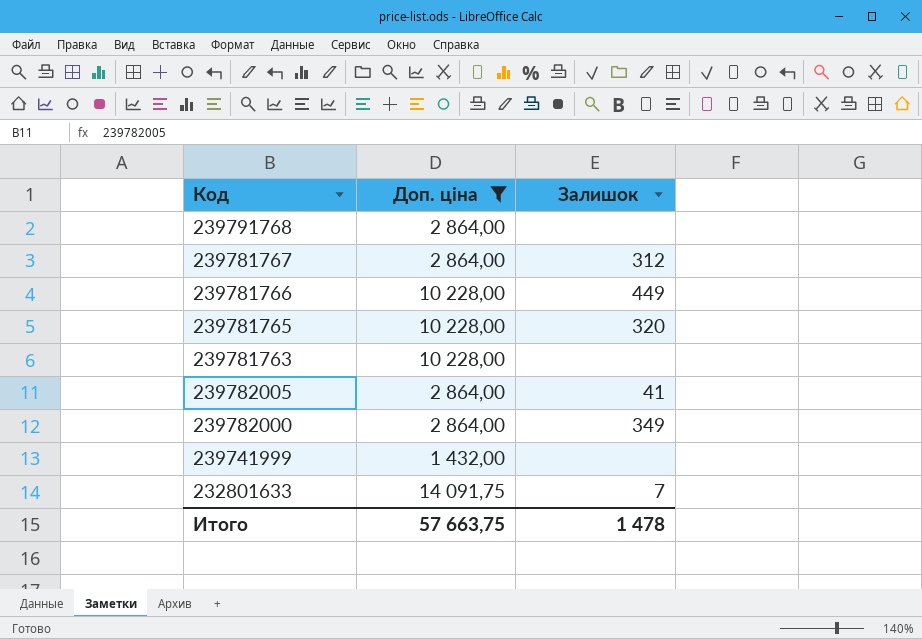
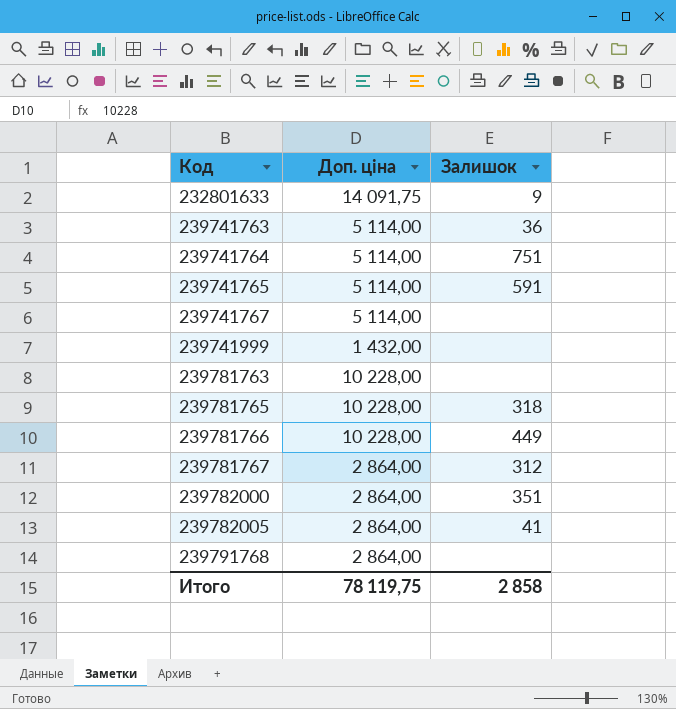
filter: Доп. ціна != 5 114,00 -> none
row order: none -> Код ascending
232801633 | Залишок: 7 -> 9
239781765 | Залишок: 320 -> 318
239782000 | Залишок: 349 -> 351
Итого | Доп. ціна: 57 663,75 -> 78 119,75
Итого | Залишок: 1 478 -> 2 858

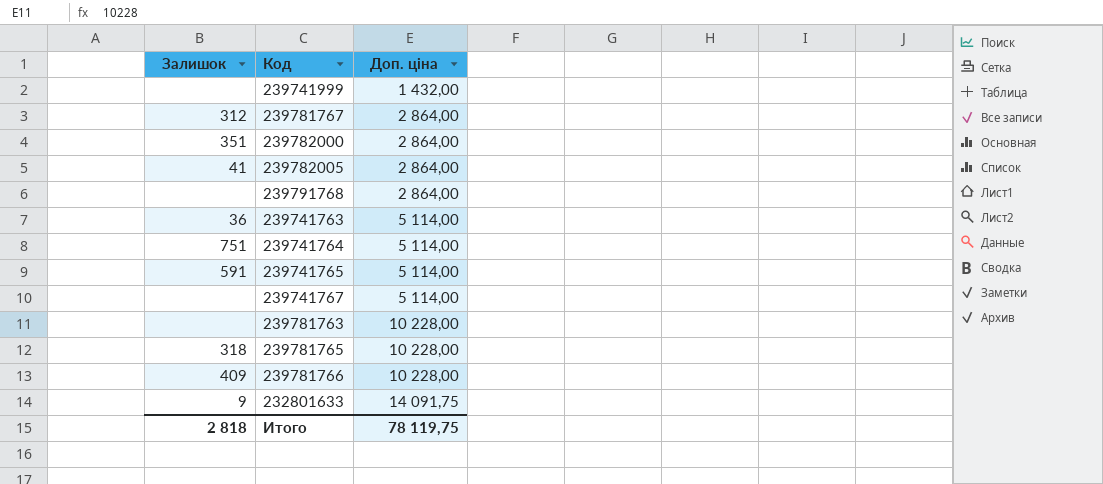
row order: Код ascending -> Доп. ціна ascending
column Залишок | position: 3 -> 1
239781766 | Залишок: 449 -> 409
Итого | Залишок: 2 858 -> 2 818

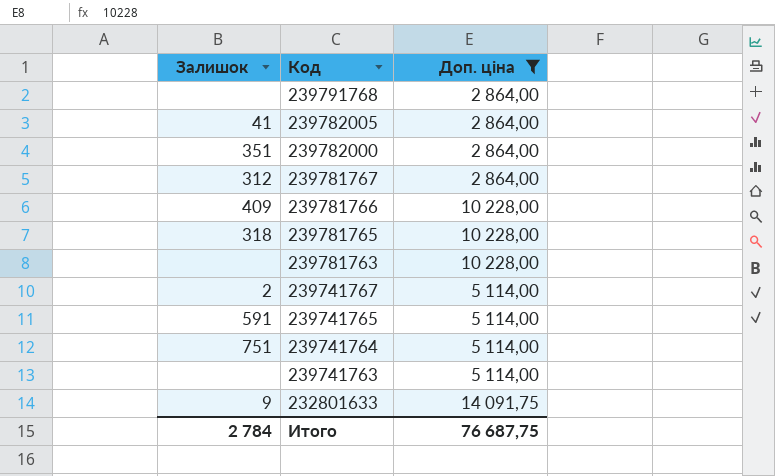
filter: none -> Доп. ціна != 1 432,00
row order: Доп. ціна ascending -> Код descending
239741767 | Залишок: none -> 2
239741763 | Залишок: 36 -> none
Итого | Залишок: 2 818 -> 2 784
Итого | Доп. ціна: 78 119,75 -> 76 687,75

